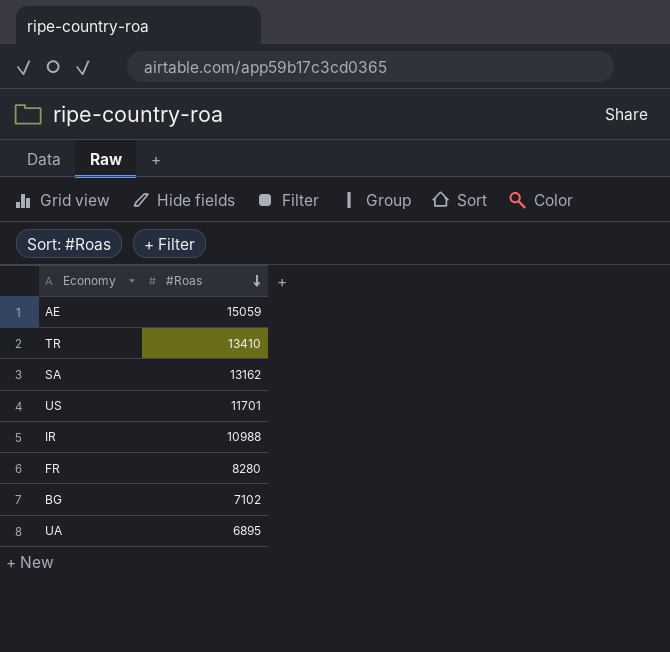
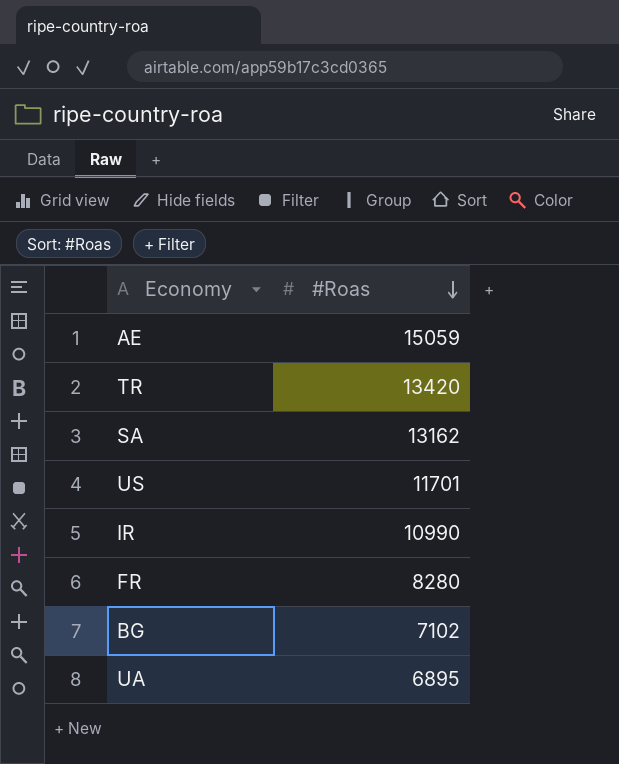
TR | #Roas: 13410 -> 13420
IR | #Roas: 10988 -> 10990

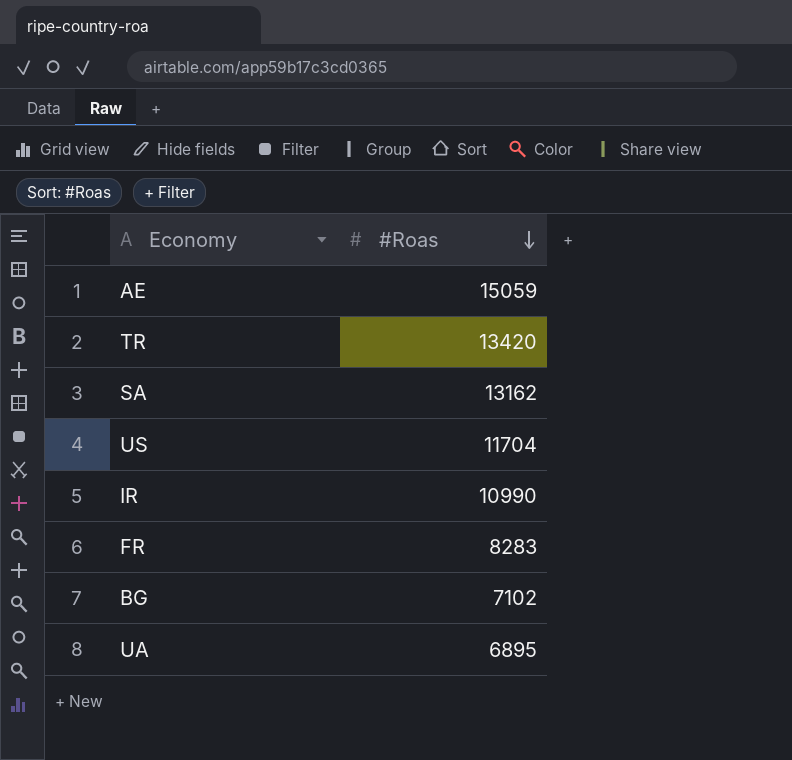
US | #Roas: 11701 -> 11704
FR | #Roas: 8280 -> 8283

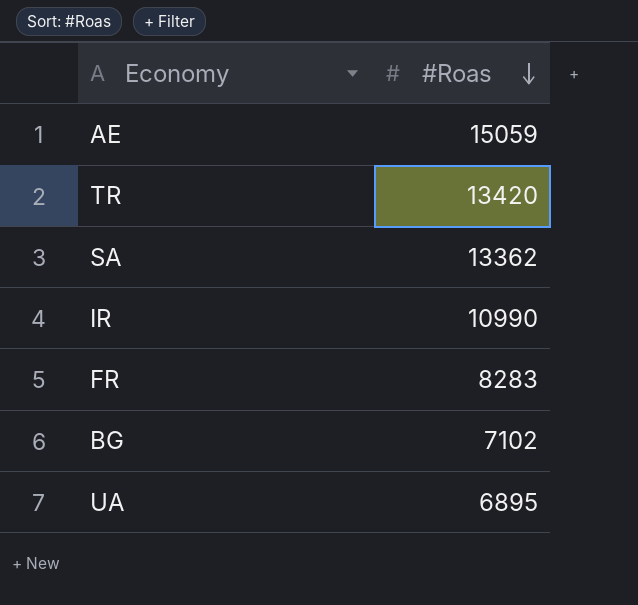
row US: 11704 -> none
SA | #Roas: 13162 -> 13362

